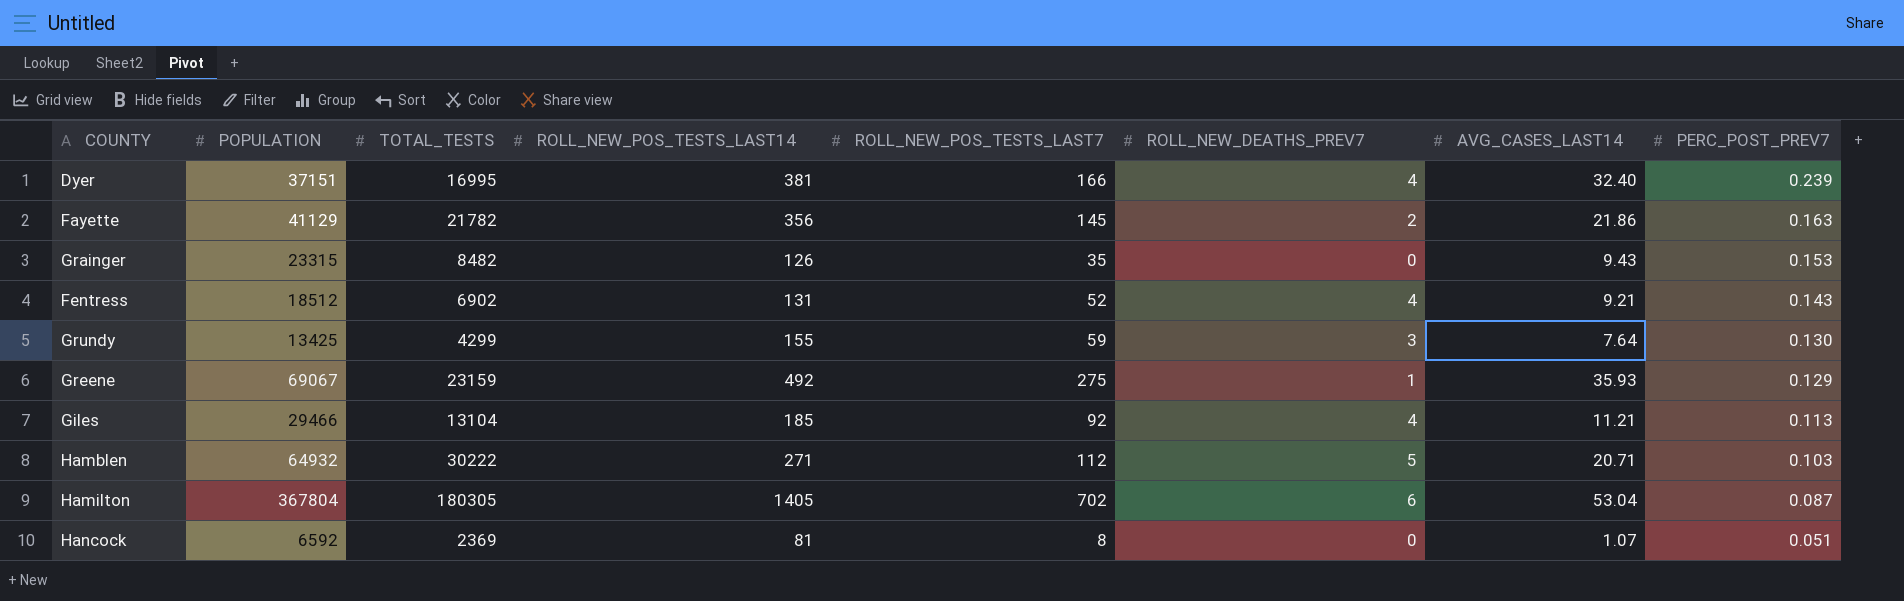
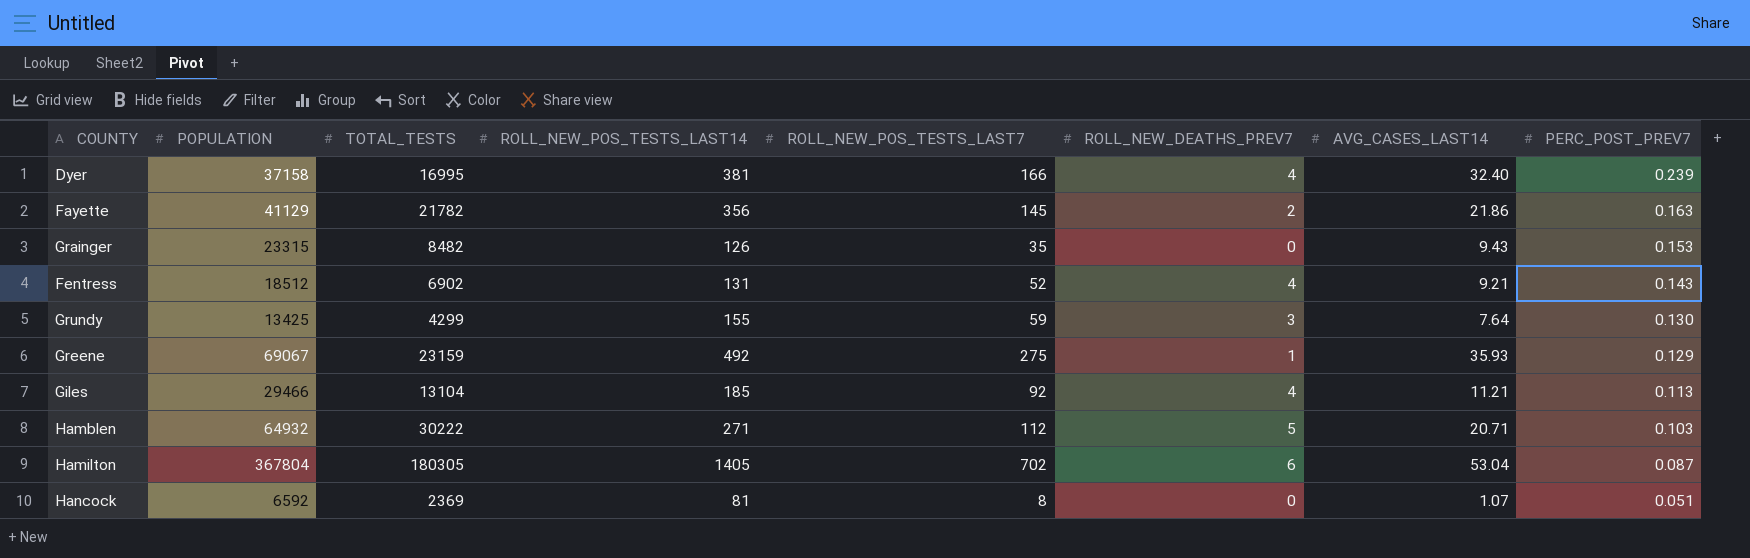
Dyer | POPULATION: 37151 -> 37158

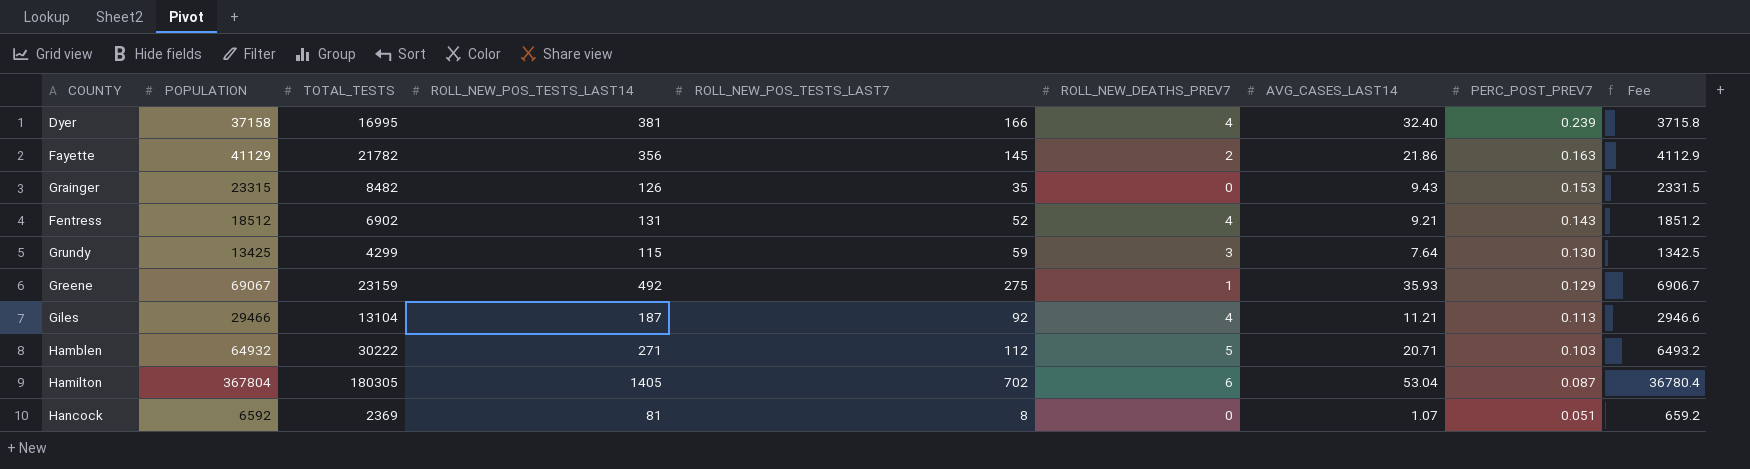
column Fee | formula: none -> [POPULATION] * 0.1
Grundy | ROLL_NEW_POS_TESTS_LAST14: 155 -> 115
Giles | ROLL_NEW_POS_TESTS_LAST14: 185 -> 187

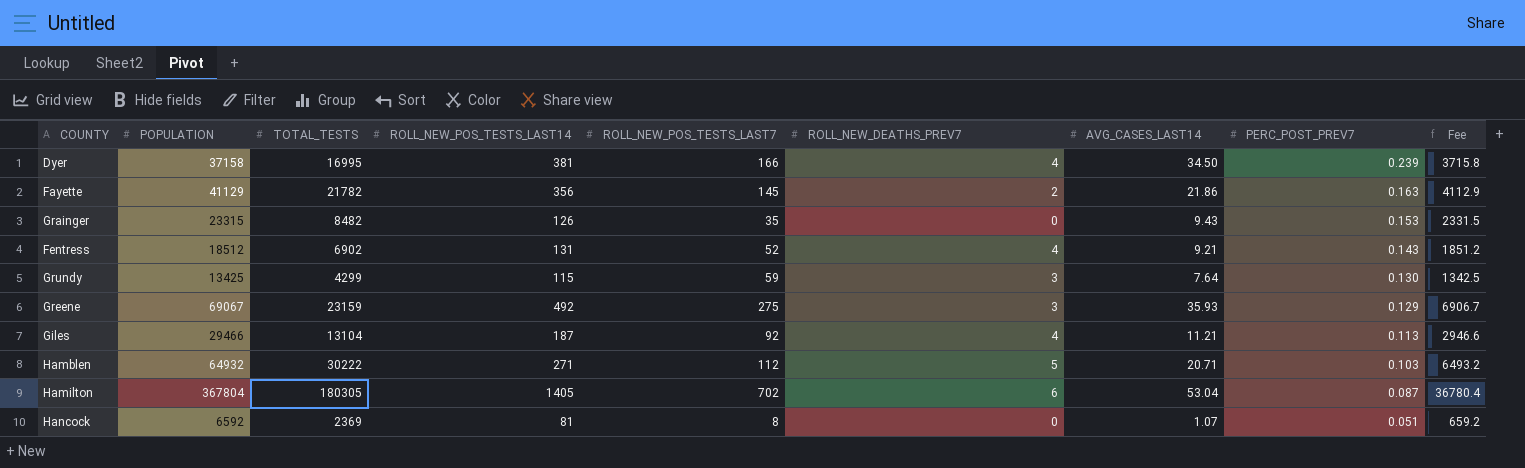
Dyer | AVG_CASES_LAST14: 32.40 -> 34.50
Greene | ROLL_NEW_DEATHS_PREV7: 1 -> 3

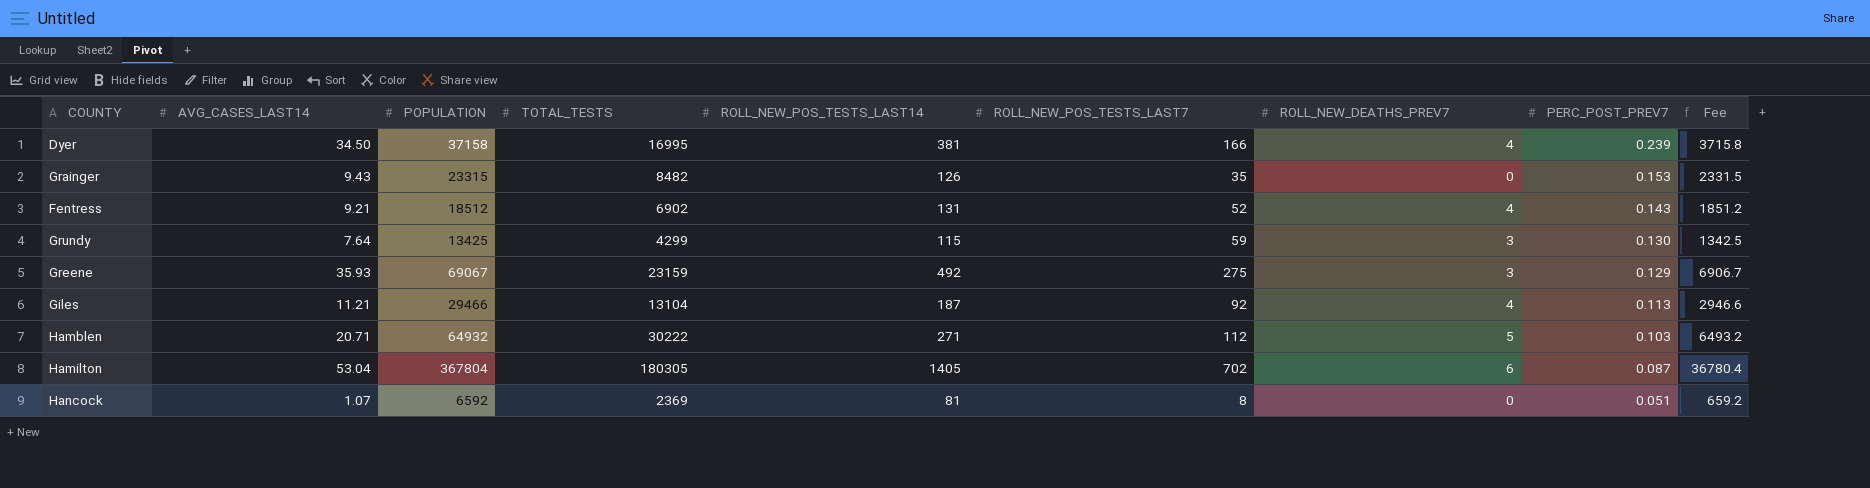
column AVG_CASES_LAST14 | position: 7 -> 2
row Fayette: 41129 | 21782 | 356 | 145 | 2 | 21.86 | 0.163 | 4112.9 -> none

